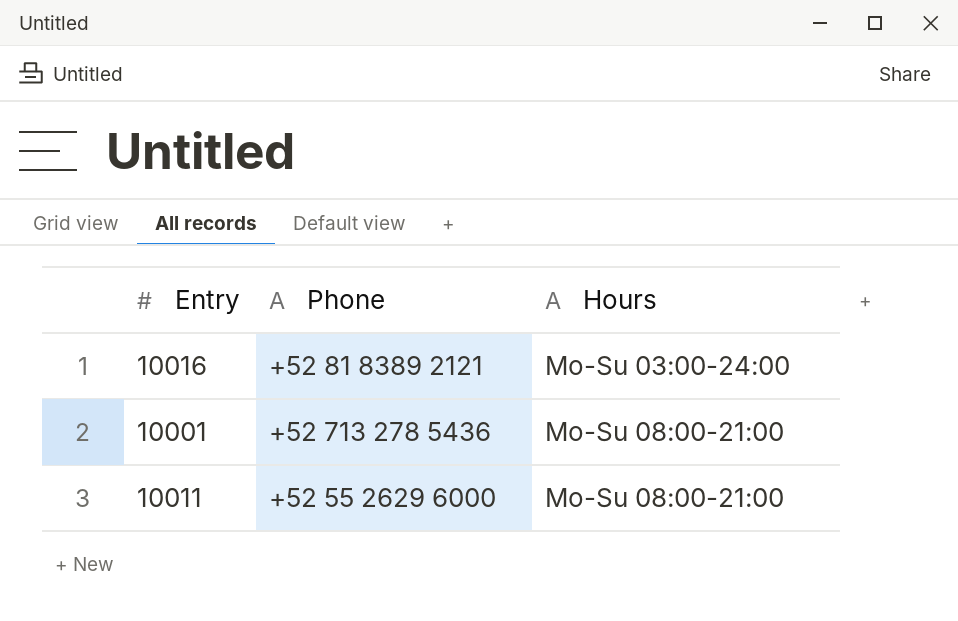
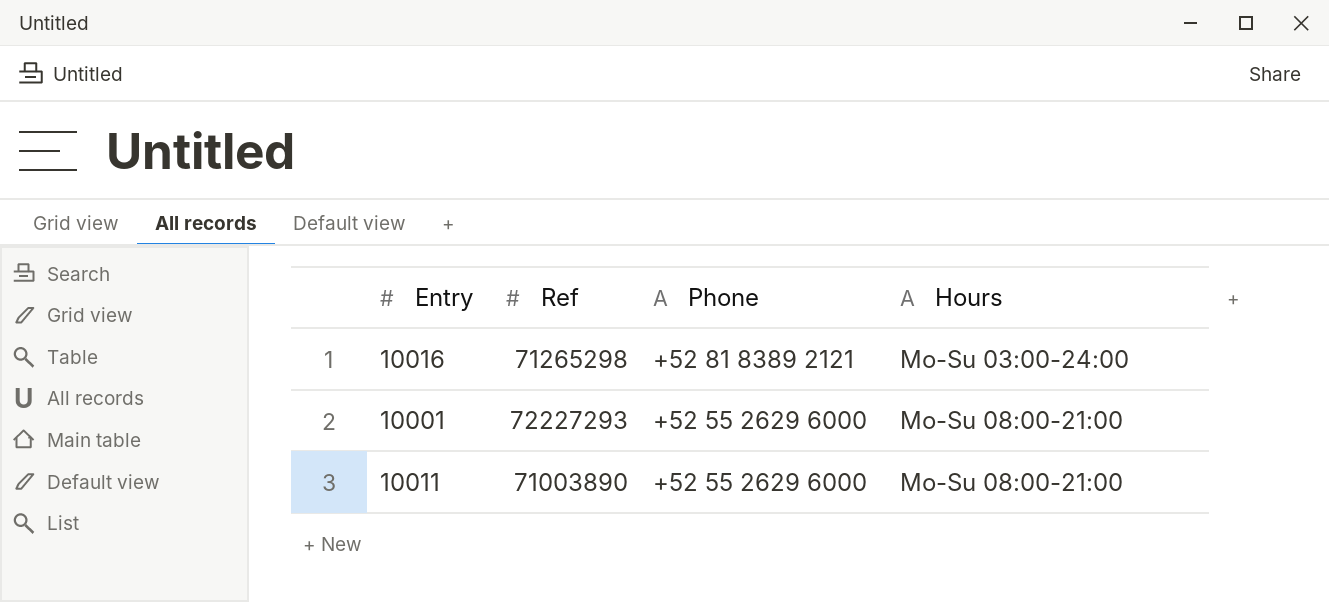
column Ref | position: none -> 2
10001 | Phone: +52 713 278 5436 -> +52 55 2629 6000

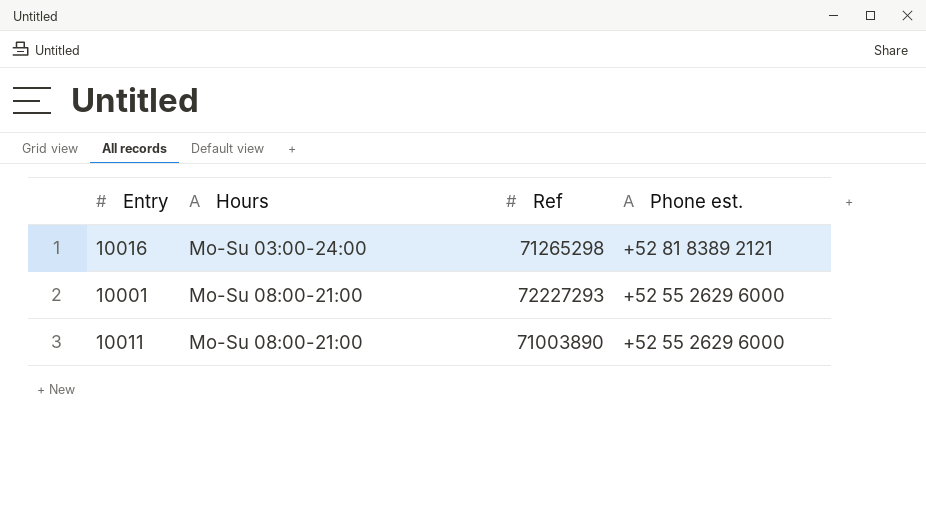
column Hours | position: 4 -> 2
column name: Phone -> Phone est.

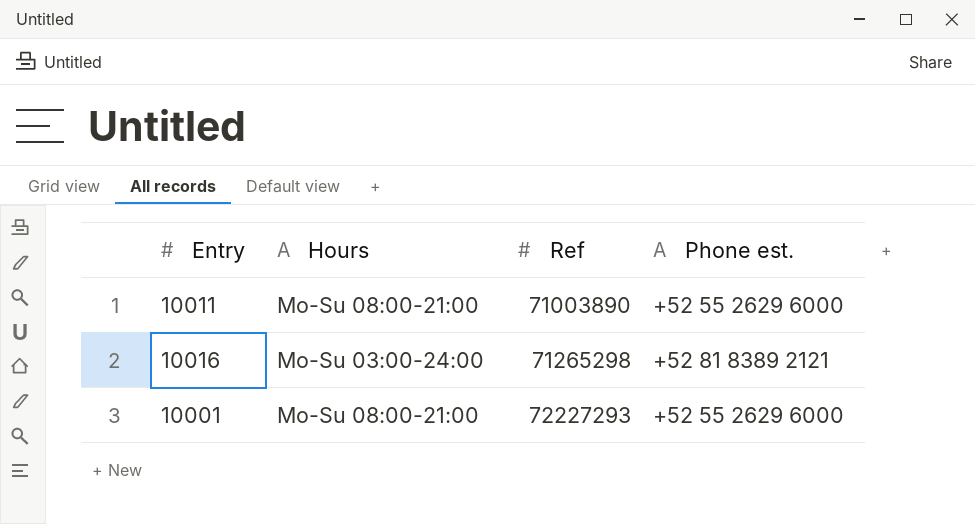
row order: Hours ascending -> Ref ascending

